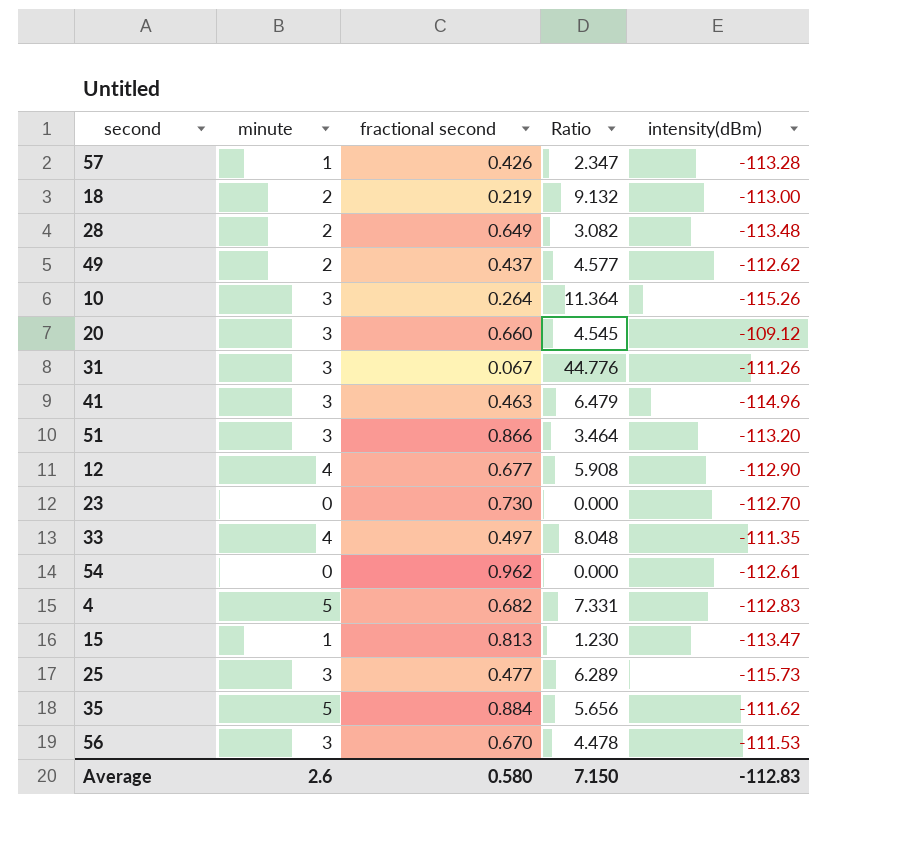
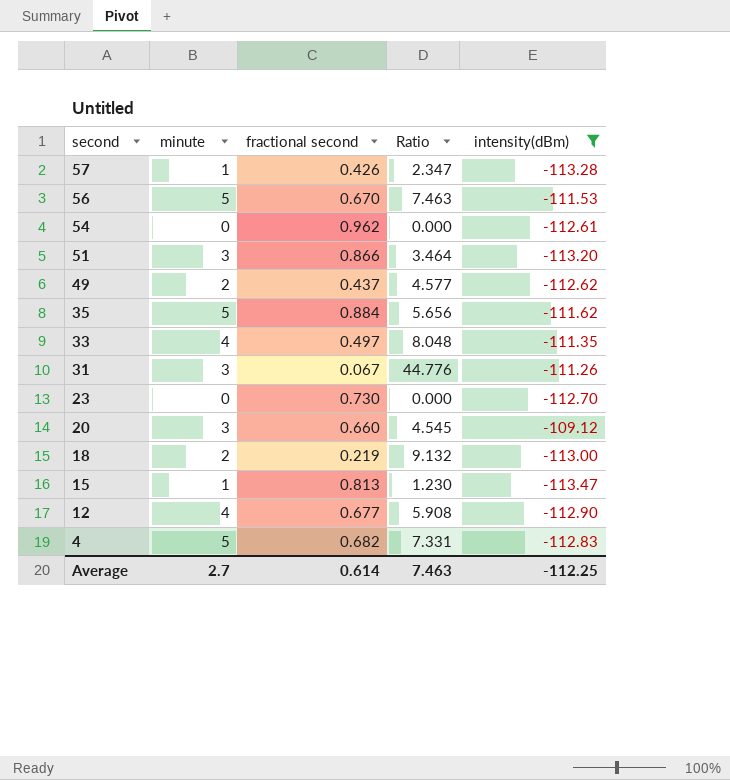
filter: none -> intensity(dBm) >= -113.47
row order: none -> second descending
56 | minute: 3 -> 5
56 | Ratio: 4.478 -> 7.463
Average | minute: 2.6 -> 2.7
Average | fractional second: 0.580 -> 0.614
Average | Ratio: 7.150 -> 7.463
Average | intensity(dBm): -112.83 -> -112.25

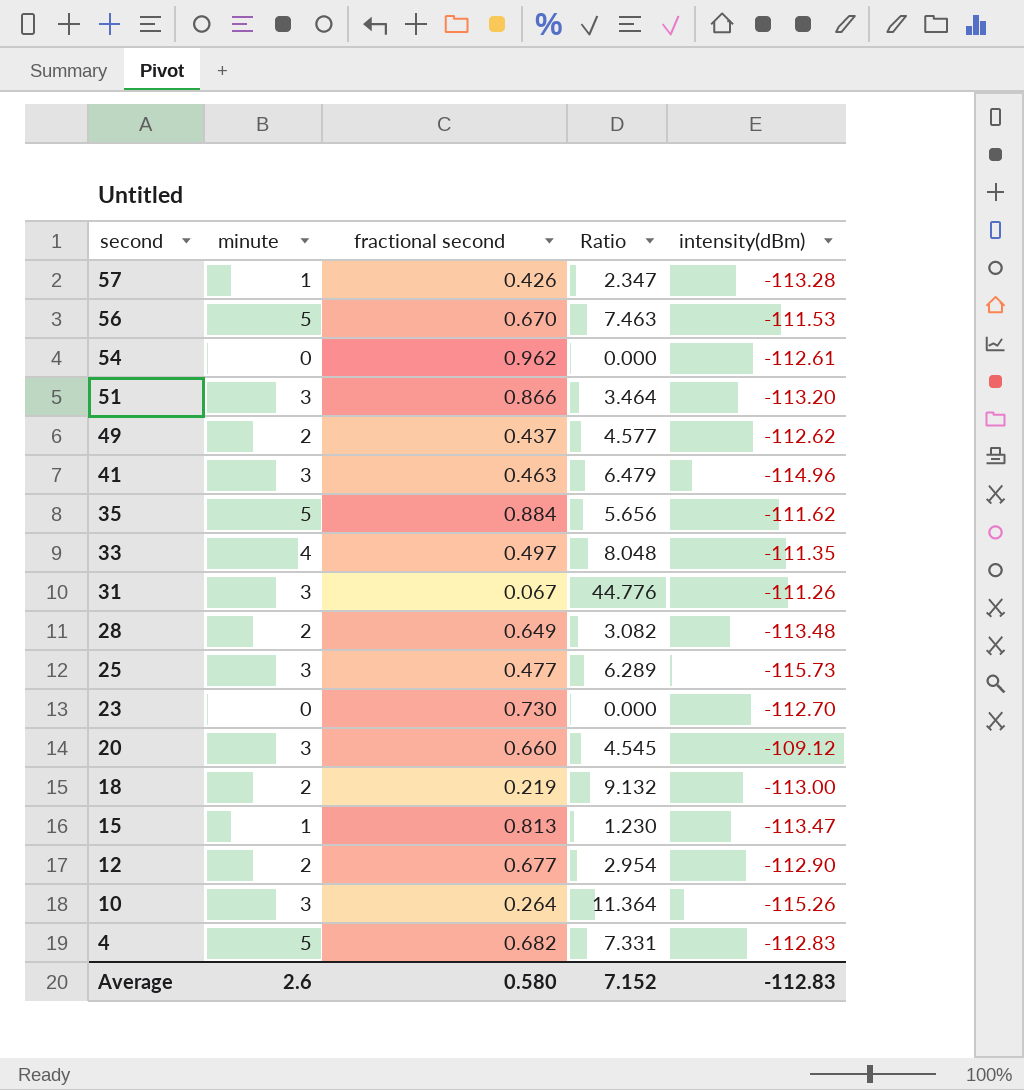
filter: intensity(dBm) >= -113.47 -> none
12 | minute: 4 -> 2
12 | Ratio: 5.908 -> 2.954
Average | minute: 2.7 -> 2.6
Average | fractional second: 0.614 -> 0.580
Average | Ratio: 7.463 -> 7.152
Average | intensity(dBm): -112.25 -> -112.83

